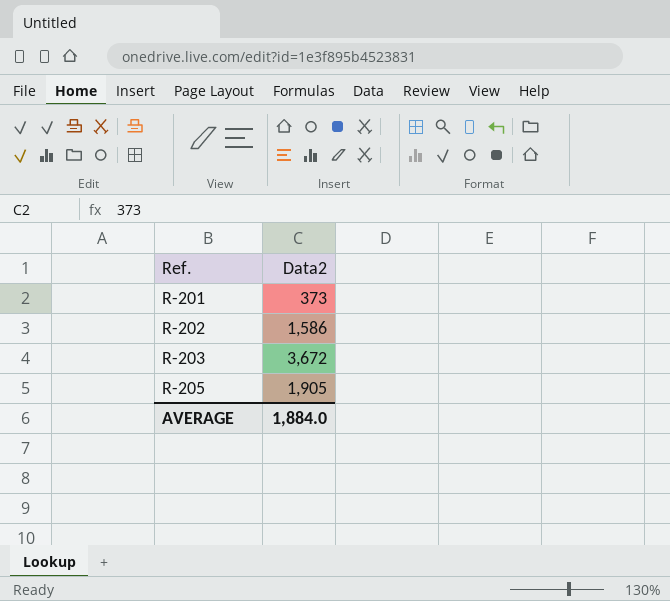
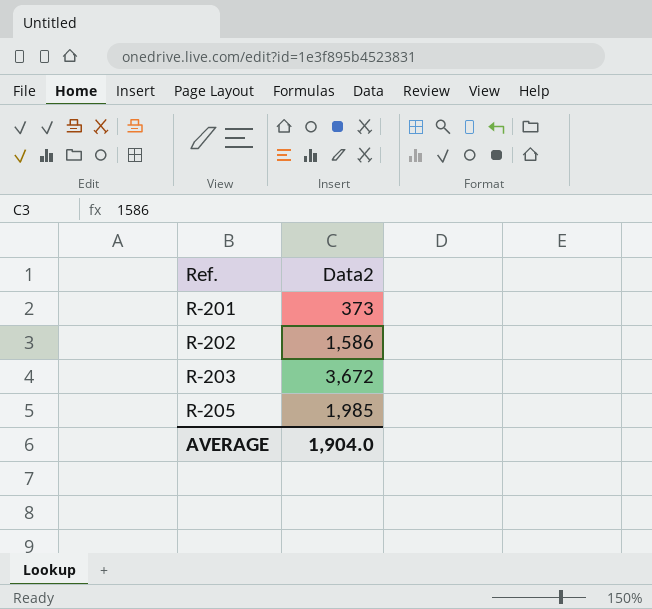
R-205 | Data2: 1,905 -> 1,985
AVERAGE | Data2: 1,884.0 -> 1,904.0

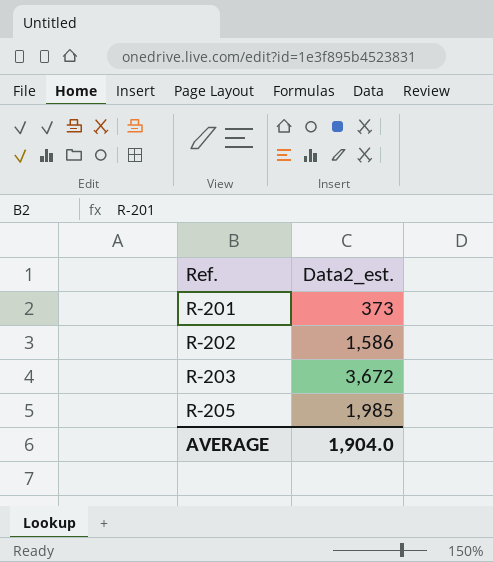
column name: Data2 -> Data2_est.

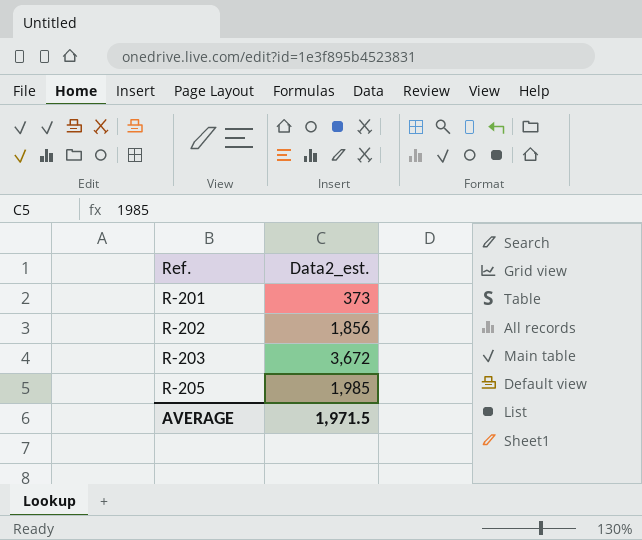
R-202 | Data2_est.: 1,586 -> 1,856
AVERAGE | Data2_est.: 1,904.0 -> 1,971.5

